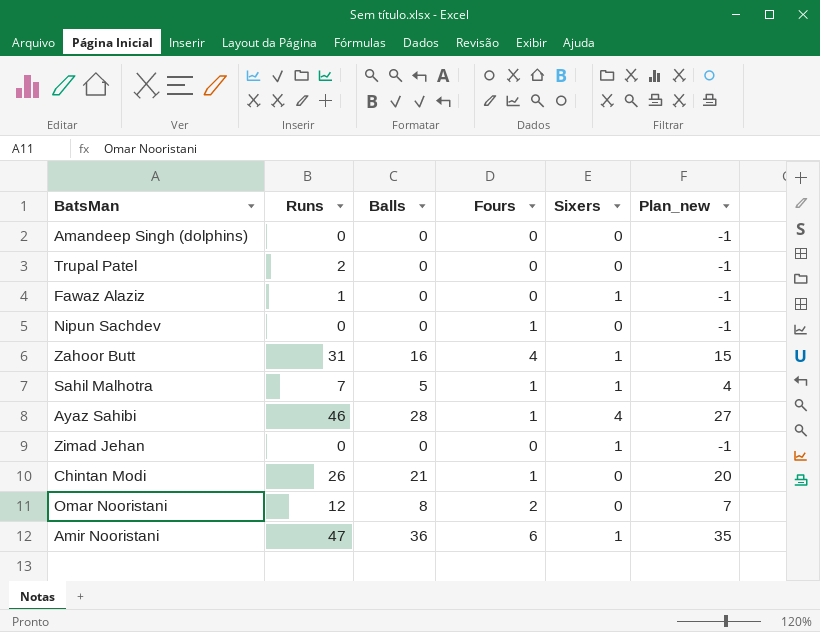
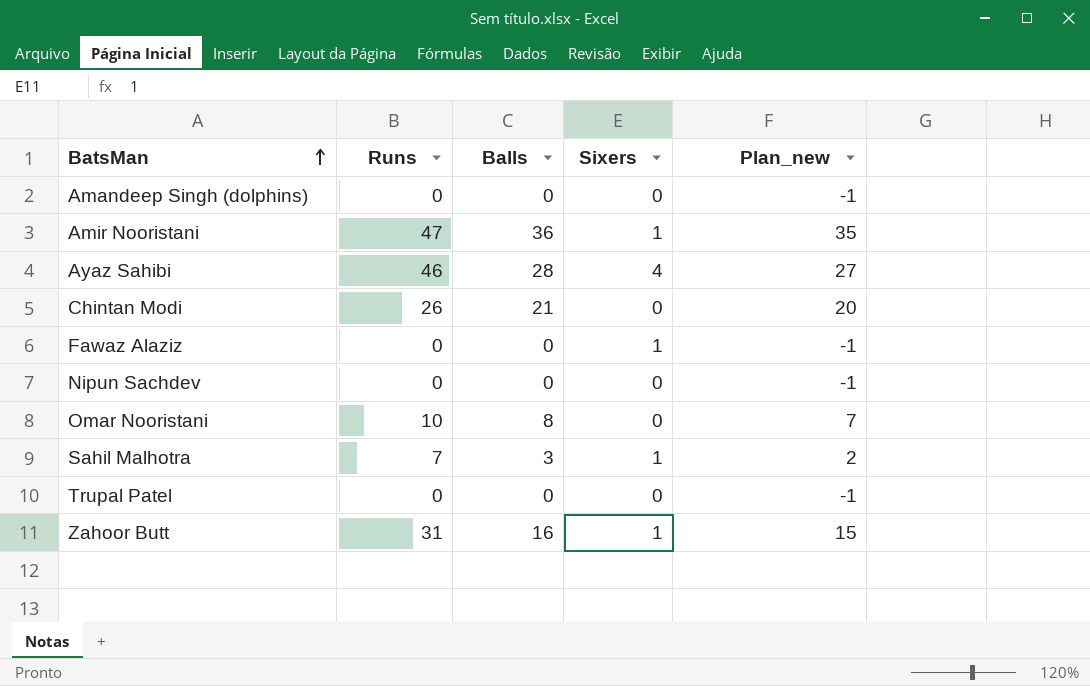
row order: none -> BatsMan ascending
column Fours | position: 4 -> none
row Zimad Jehan: 0 | 0 | 0 | 1 | -1 -> none
Fawaz Alaziz | Runs: 1 -> 0
Omar Nooristani | Runs: 12 -> 10
Sahil Malhotra | Balls: 5 -> 3
Sahil Malhotra | Plan_new: 4 -> 2
Trupal Patel | Runs: 2 -> 0

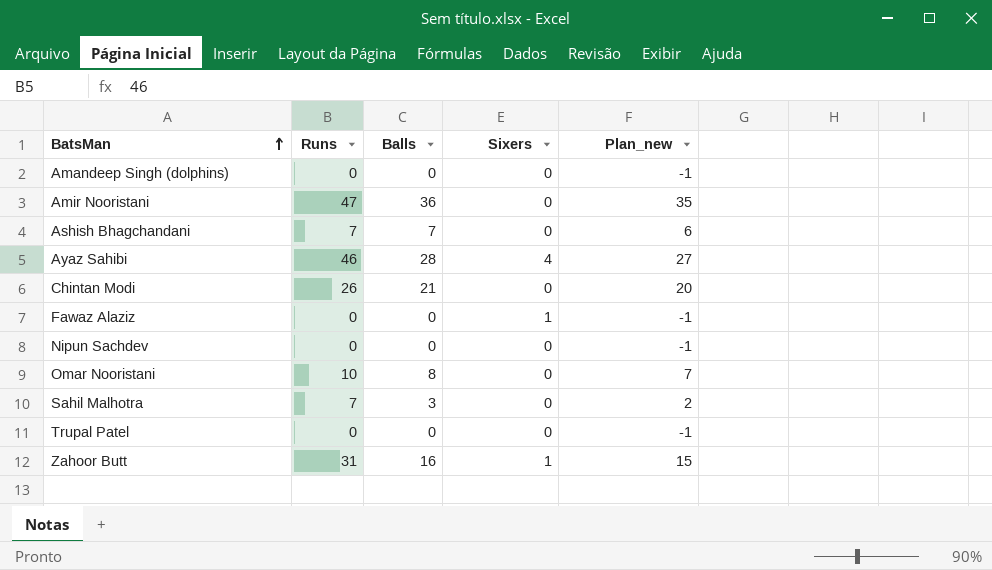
Amir Nooristani | Sixers: 1 -> 0
row Ashish Bhagchandani: none -> 7 | 7 | 0 | 6
Sahil Malhotra | Sixers: 1 -> 0

